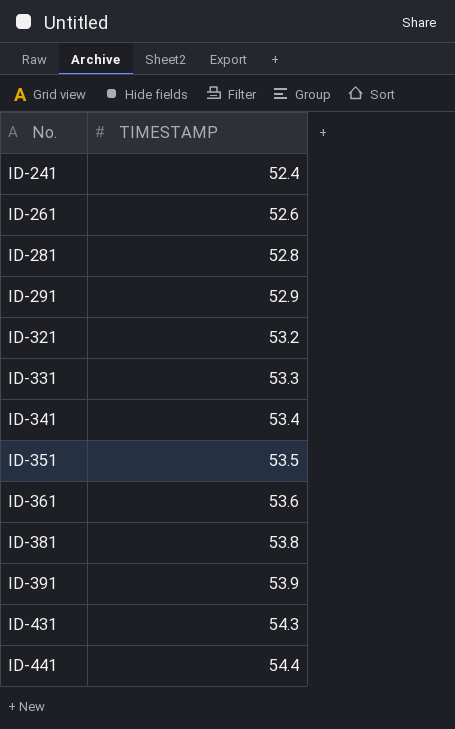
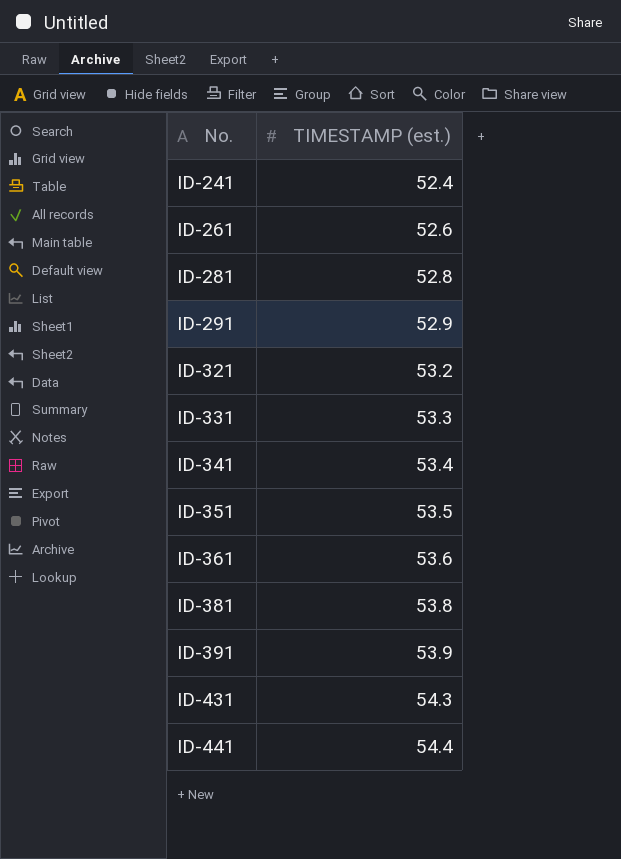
column name: TIMESTAMP -> TIMESTAMP (est.)

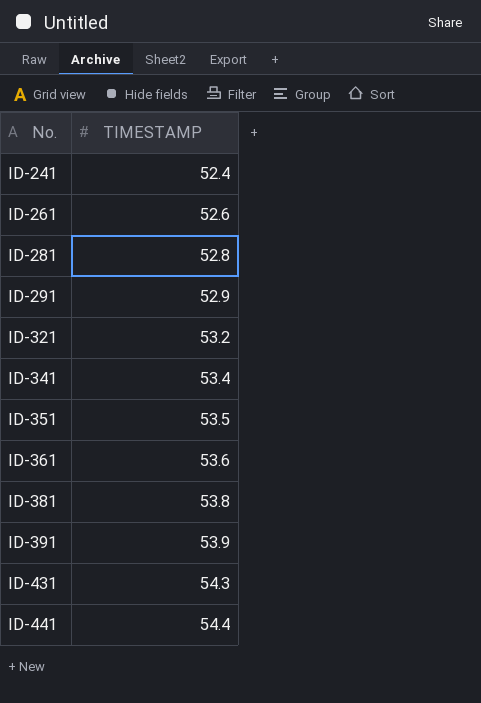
column name: TIMESTAMP (est.) -> TIMESTAMP
row ID-331: 53.3 -> none

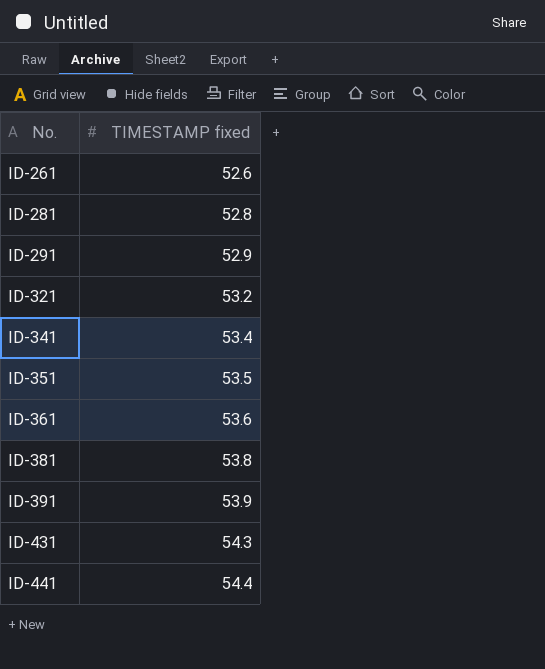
column name: TIMESTAMP -> TIMESTAMP fixed
row ID-241: 52.4 -> none

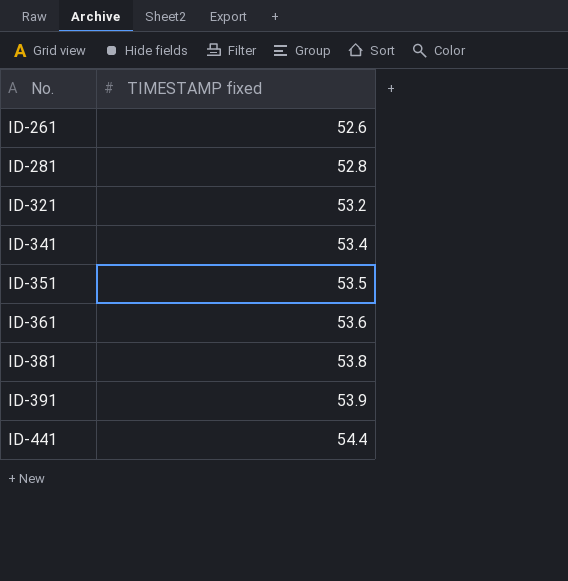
row ID-291: 52.9 -> none
row ID-431: 54.3 -> none

